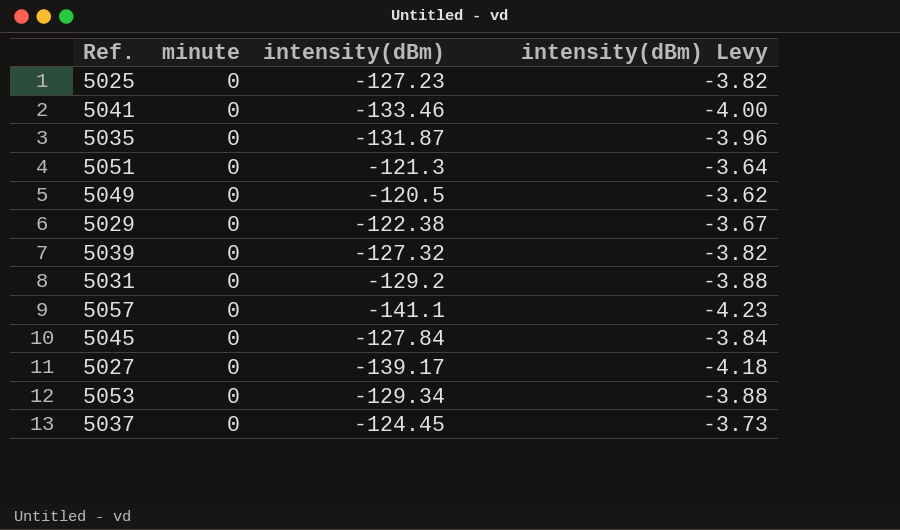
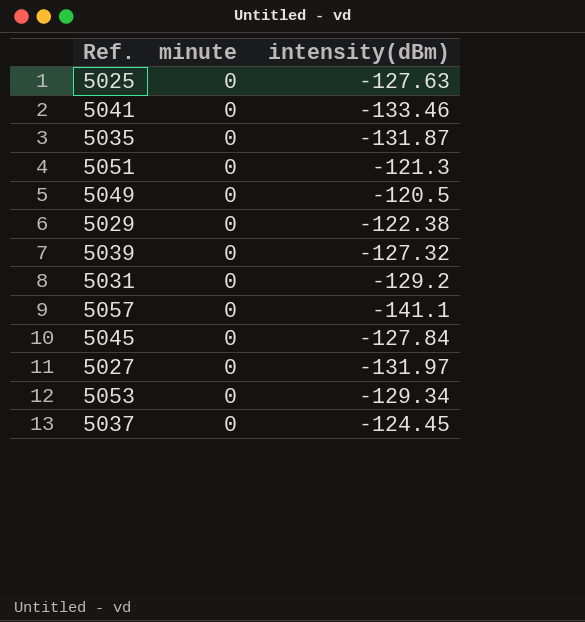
column intensity(dBm) Levy | formula: [intensity(dBm)] * 0.03 -> none
5025 | intensity(dBm): -127.23 -> -127.63
5027 | intensity(dBm): -139.17 -> -131.97

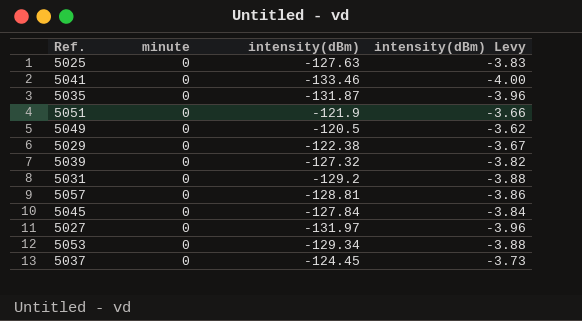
column intensity(dBm) Levy | formula: none -> [intensity(dBm)] * 0.03
5051 | intensity(dBm): -121.3 -> -121.9
5057 | intensity(dBm): -141.1 -> -128.81

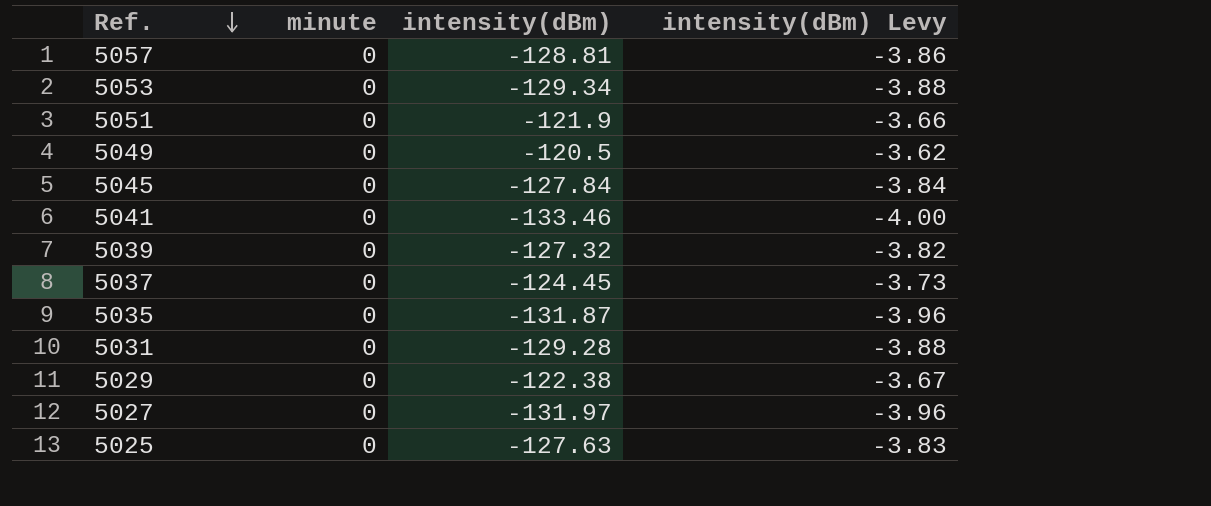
row order: none -> Ref. descending
5031 | intensity(dBm): -129.2 -> -129.28

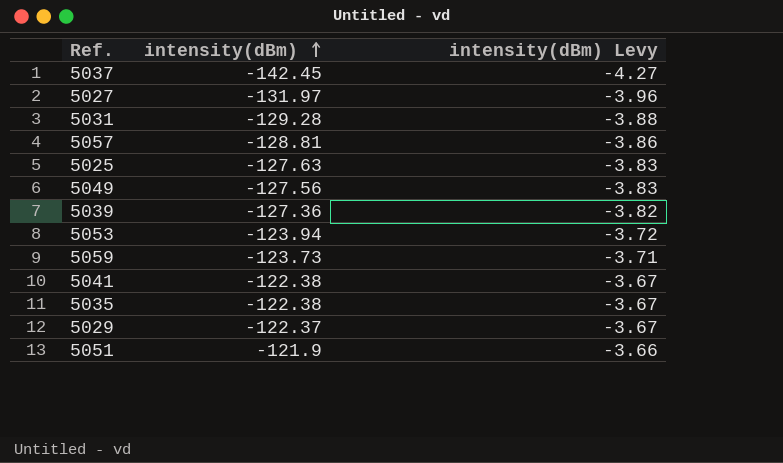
row order: Ref. descending -> intensity(dBm) ascending
column minute | position: 2 -> none
row 5045: 0 | -127.84 | -3.84 -> none
5037 | intensity(dBm): -124.45 -> -142.45
5037 | intensity(dBm) Levy: -3.73 -> -4.27
5049 | intensity(dBm): -120.5 -> -127.56
5049 | intensity(dBm) Levy: -3.62 -> -3.83
5039 | intensity(dBm): -127.32 -> -127.36
5053 | intensity(dBm): -129.34 -> -123.94
5053 | intensity(dBm) Levy: -3.88 -> -3.72
row 5059: none -> -123.73 | -3.71
5041 | intensity(dBm): -133.46 -> -122.38
5041 | intensity(dBm) Levy: -4.00 -> -3.67
5035 | intensity(dBm): -131.87 -> -122.38
5035 | intensity(dBm) Levy: -3.96 -> -3.67
5029 | intensity(dBm): -122.38 -> -122.37

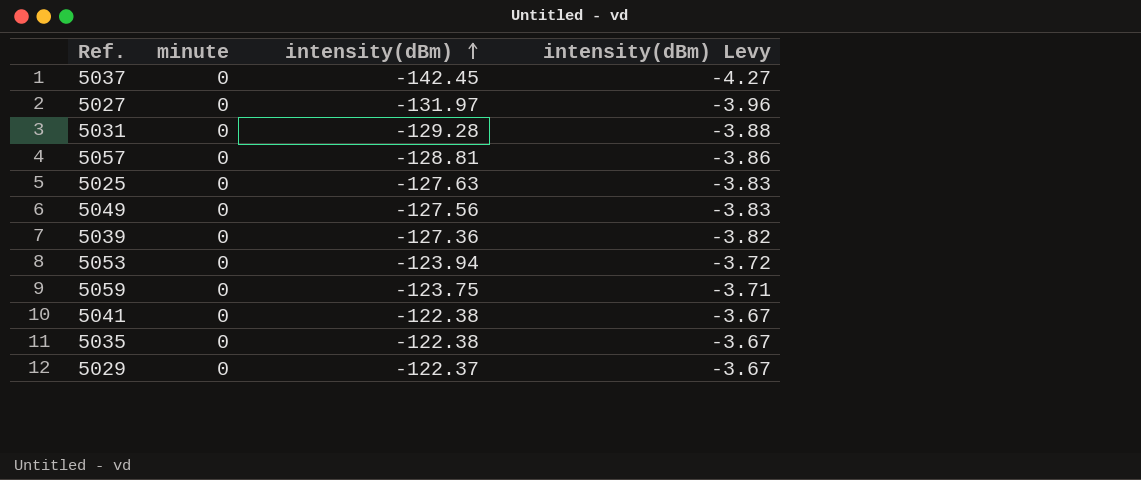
column minute | position: none -> 2
row 5051: -121.9 | -3.66 -> none
5059 | intensity(dBm): -123.73 -> -123.75

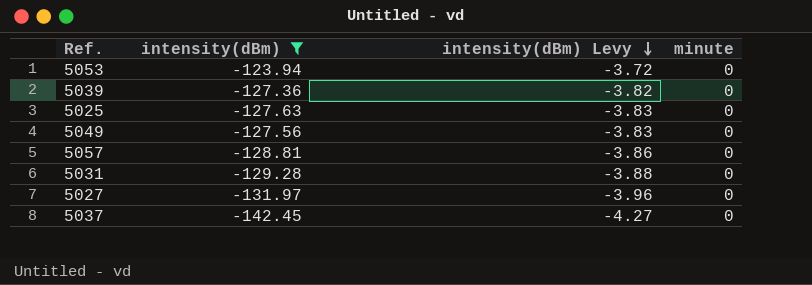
filter: none -> intensity(dBm) <= -123.94
row order: intensity(dBm) ascending -> intensity(dBm) Levy descending
column minute | position: 2 -> 4

